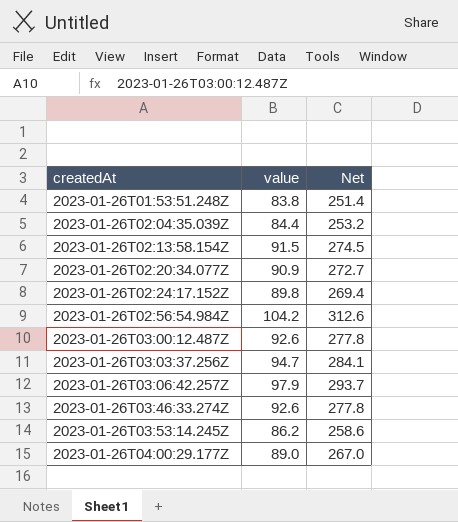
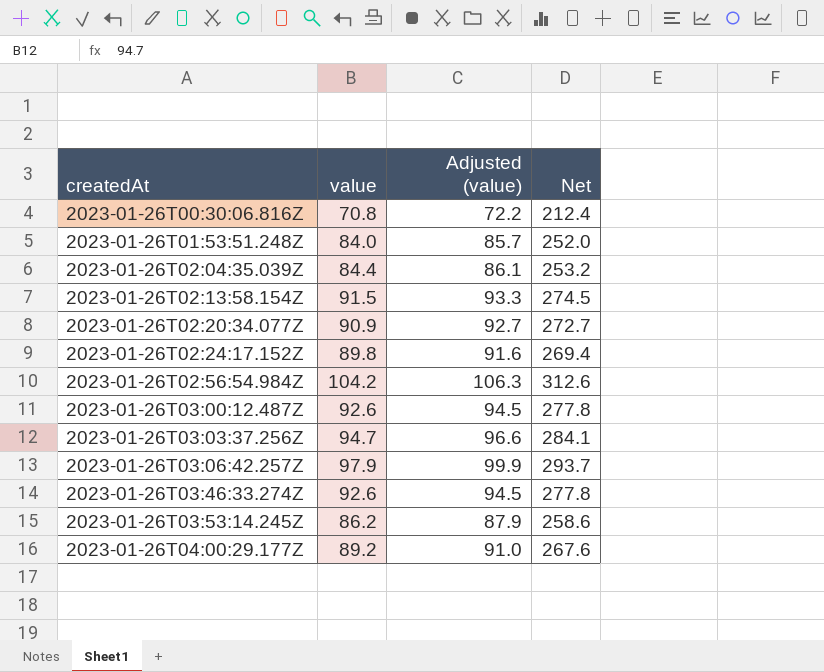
column Adjusted (value) | formula: none -> [value] * 1.02
row 2023-01-26T00:30:06.816Z: none -> 70.8 | 72.2 | 212.4
2023-01-26T01:53:51.248Z | value: 83.8 -> 84.0
2023-01-26T01:53:51.248Z | Net: 251.4 -> 252.0
2023-01-26T04:00:29.177Z | value: 89.0 -> 89.2
2023-01-26T04:00:29.177Z | Net: 267.0 -> 267.6

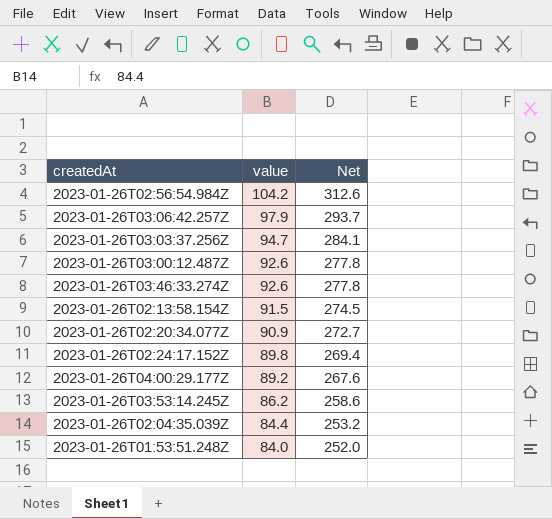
row order: createdAt ascending -> value descending
column Adjusted (value) | formula: [value] * 1.02 -> none
row 2023-01-26T00:30:06.816Z: 70.8 | 72.2 | 212.4 -> none

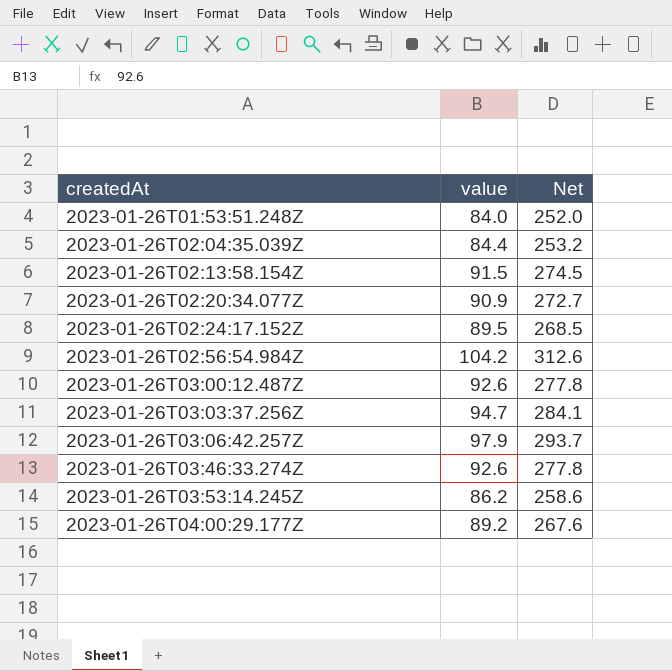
row order: value descending -> createdAt ascending
2023-01-26T02:24:17.152Z | value: 89.8 -> 89.5
2023-01-26T02:24:17.152Z | Net: 269.4 -> 268.5

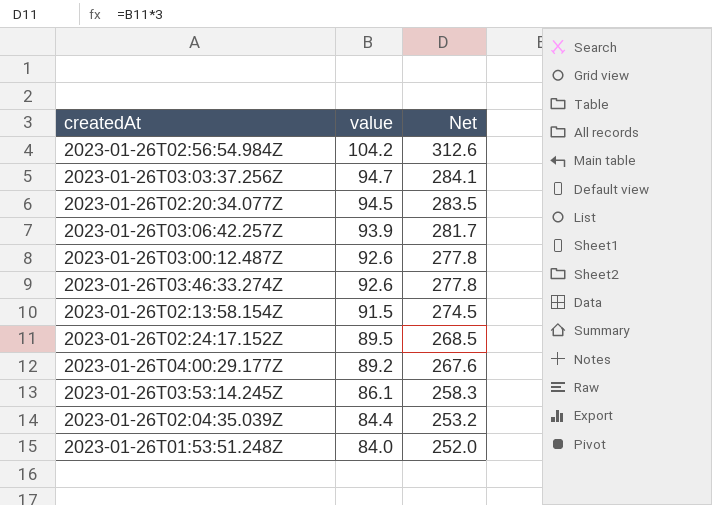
row order: createdAt ascending -> value descending
2023-01-26T02:20:34.077Z | value: 90.9 -> 94.5
2023-01-26T02:20:34.077Z | Net: 272.7 -> 283.5
2023-01-26T03:06:42.257Z | value: 97.9 -> 93.9
2023-01-26T03:06:42.257Z | Net: 293.7 -> 281.7
2023-01-26T03:53:14.245Z | value: 86.2 -> 86.1
2023-01-26T03:53:14.245Z | Net: 258.6 -> 258.3

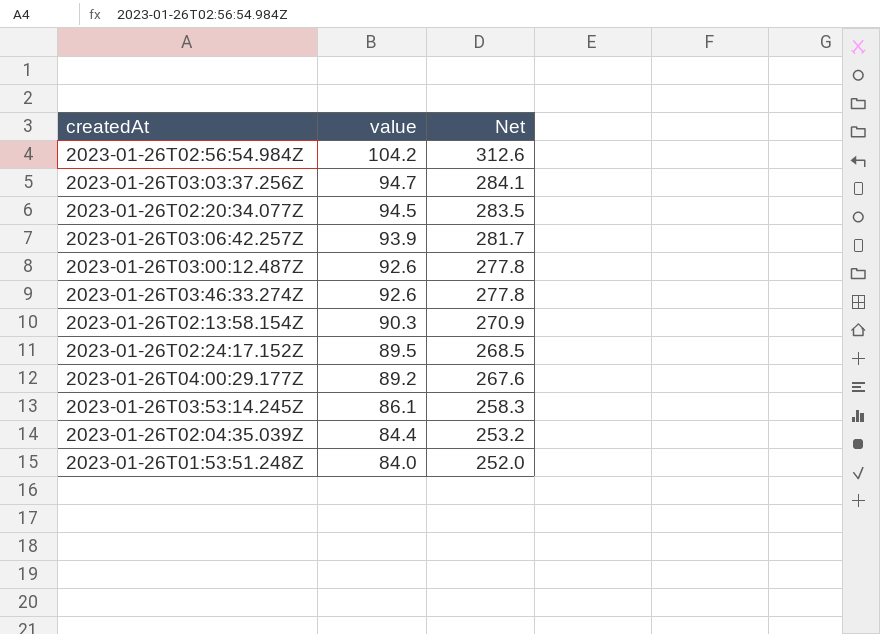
2023-01-26T02:13:58.154Z | value: 91.5 -> 90.3
2023-01-26T02:13:58.154Z | Net: 274.5 -> 270.9

